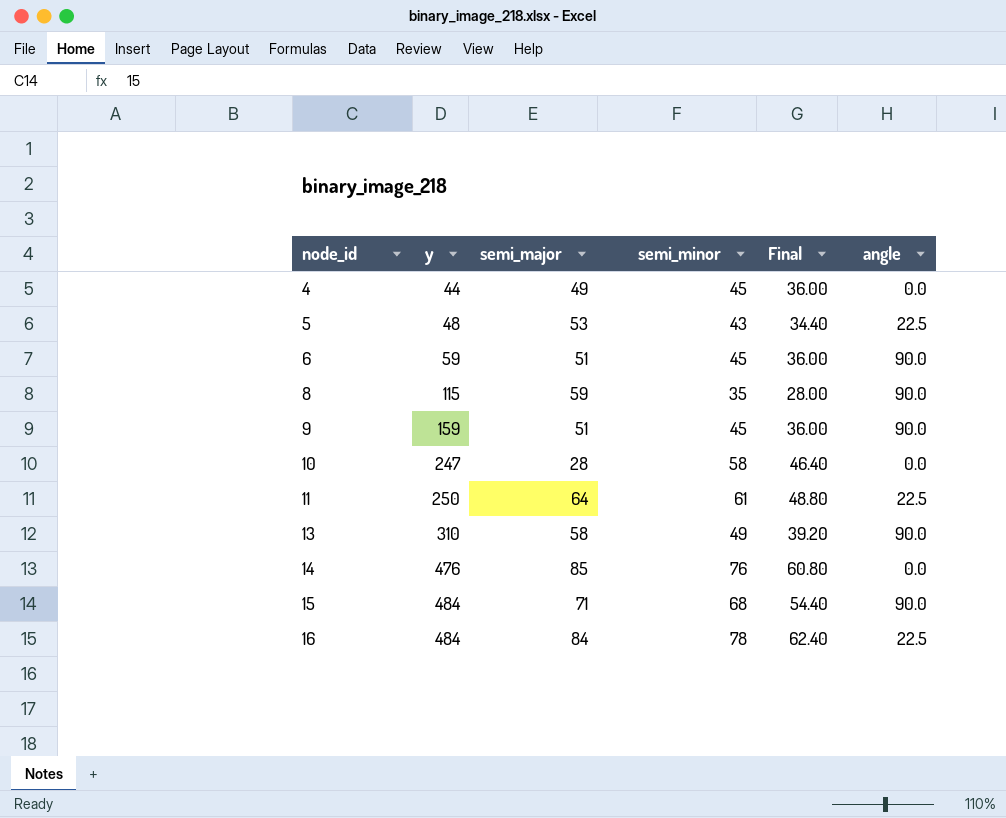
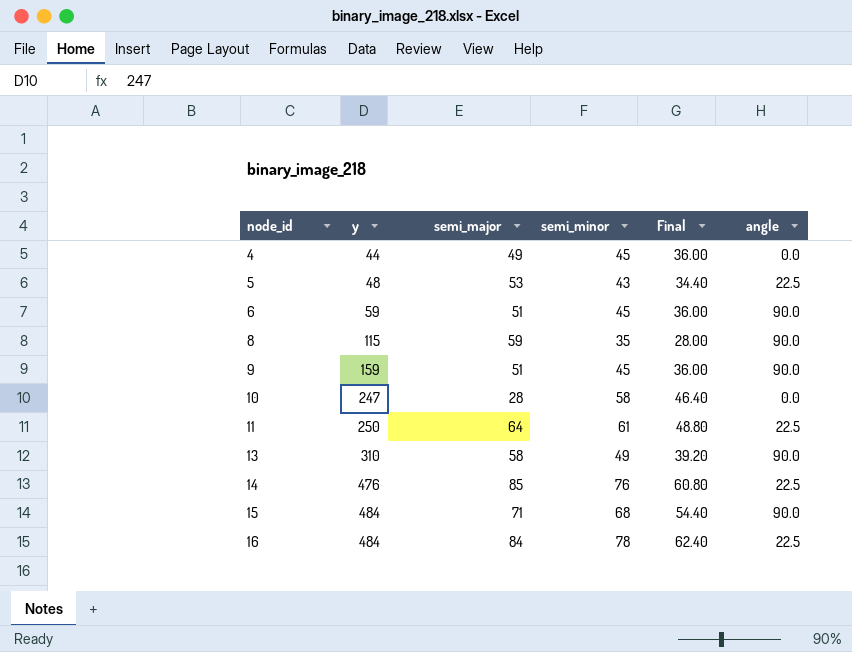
14 | angle: 0.0 -> 22.5

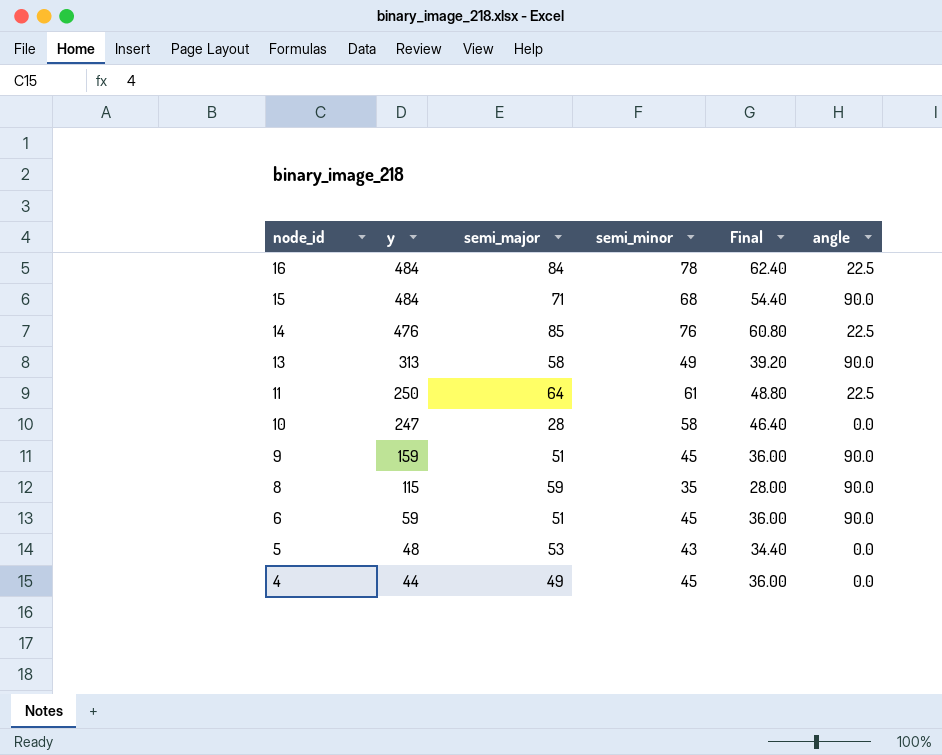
row order: node_id ascending -> node_id descending
13 | y: 310 -> 313
5 | angle: 22.5 -> 0.0

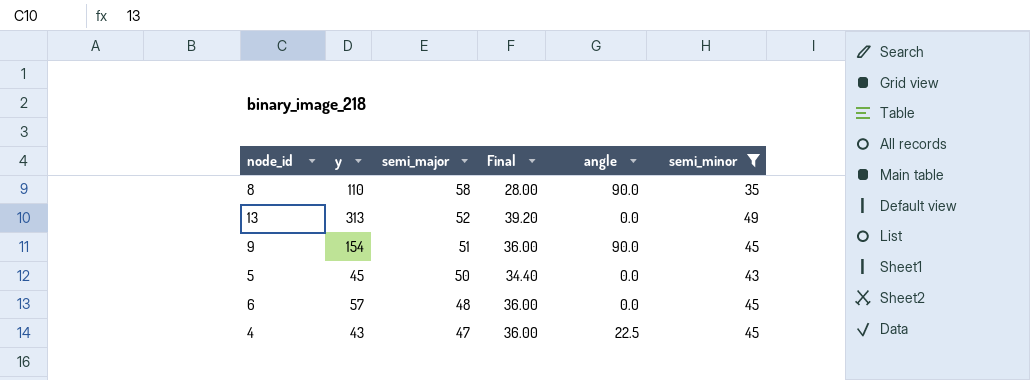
filter: none -> semi_minor <= 49
row order: node_id descending -> semi_major descending
column semi_minor | position: 4 -> 6
8 | y: 115 -> 110
8 | semi_major: 59 -> 58
13 | semi_major: 58 -> 52
13 | angle: 90.0 -> 0.0
9 | y: 159 -> 154
5 | y: 48 -> 45
5 | semi_major: 53 -> 50
6 | y: 59 -> 57
6 | semi_major: 51 -> 48
6 | angle: 90.0 -> 0.0
4 | y: 44 -> 43
4 | semi_major: 49 -> 47
4 | angle: 0.0 -> 22.5

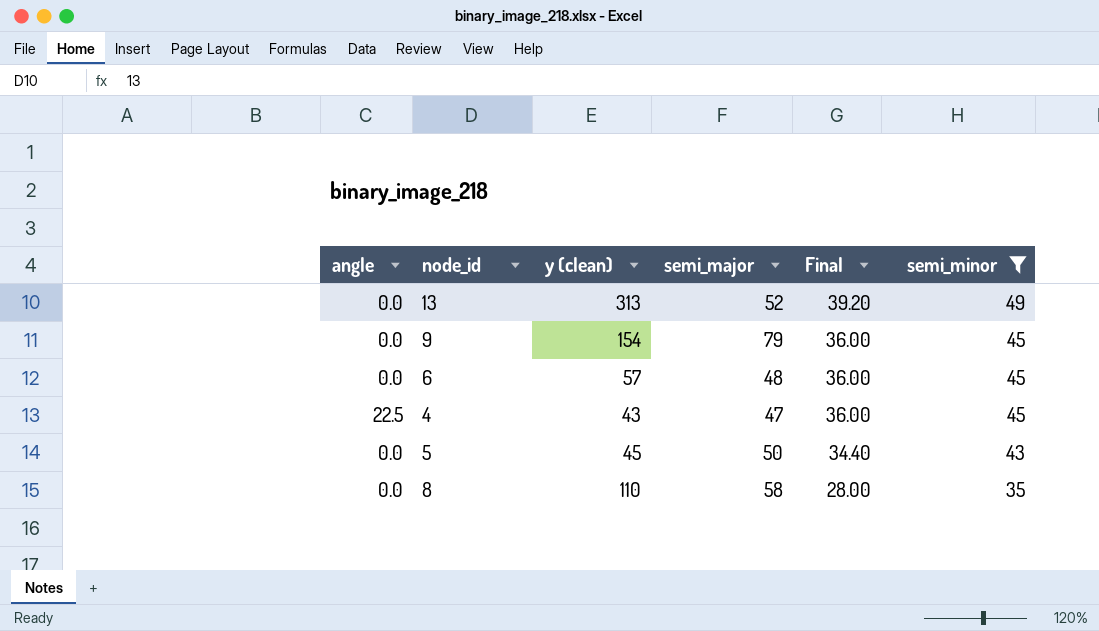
row order: semi_major descending -> Final descending
column angle | position: 5 -> 1
column name: y -> y (clean)
9 | angle: 90.0 -> 0.0
9 | semi_major: 51 -> 79
8 | angle: 90.0 -> 0.0

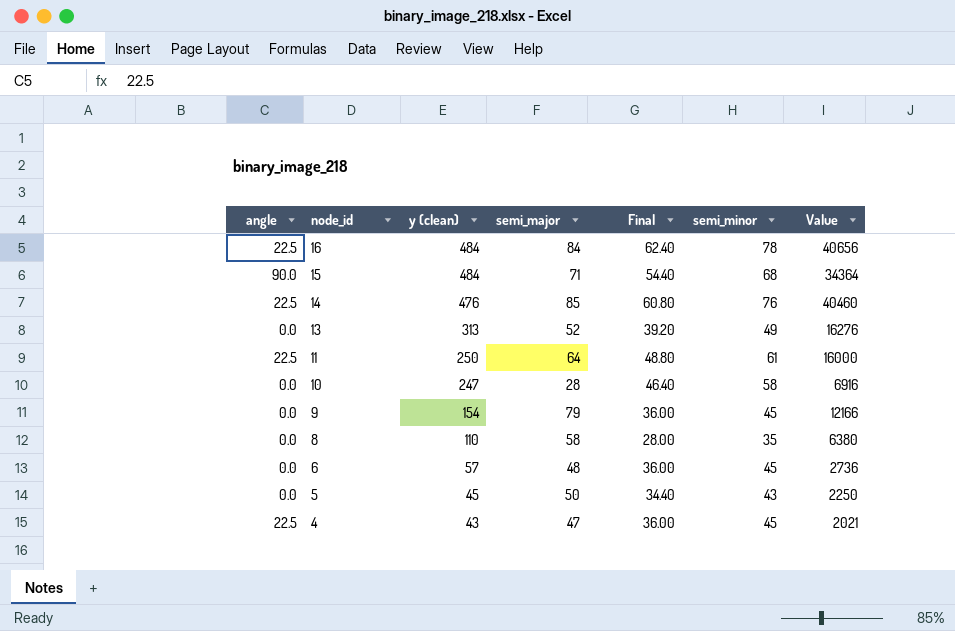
filter: semi_minor <= 49 -> none
row order: Final descending -> node_id descending
column Value | formula: none -> [y (clean)] * [semi_major]

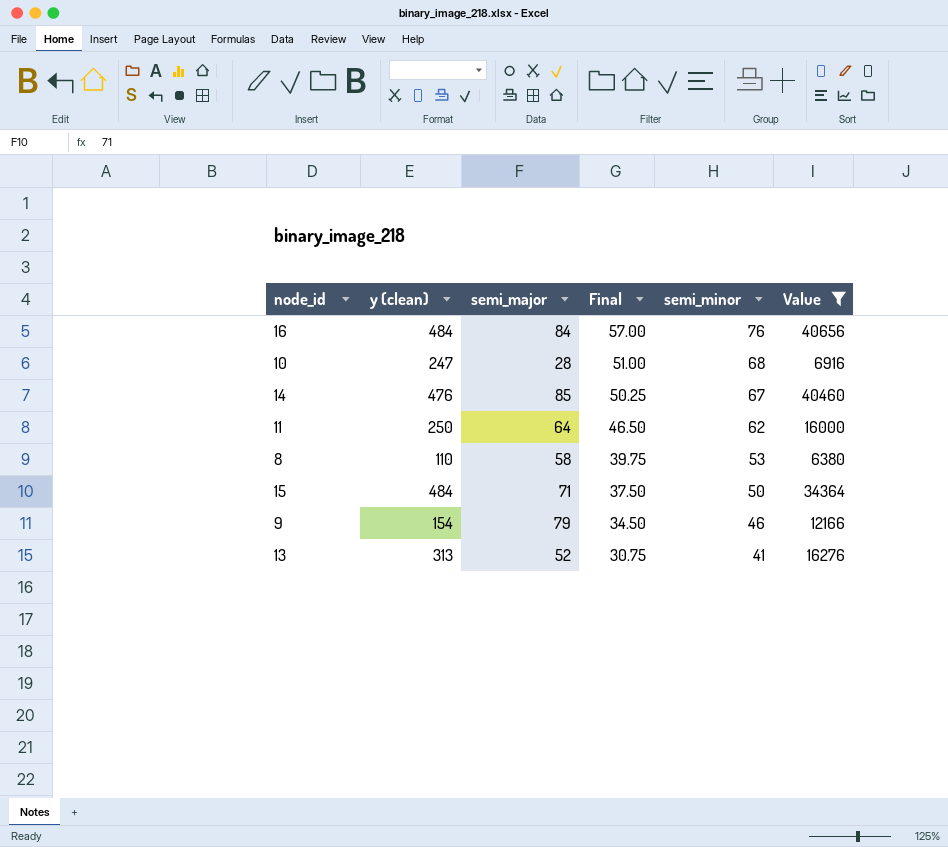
filter: none -> Value >= 6380
row order: node_id descending -> Final descending
column angle | position: 1 -> none
column Final | formula: [semi_minor] * 0.8 -> [semi_minor] * 0.75
16 | semi_minor: 78 -> 76
10 | semi_minor: 58 -> 68
14 | semi_minor: 76 -> 67
11 | semi_minor: 61 -> 62
8 | semi_minor: 35 -> 53
15 | semi_minor: 68 -> 50
9 | semi_minor: 45 -> 46
13 | semi_minor: 49 -> 41

